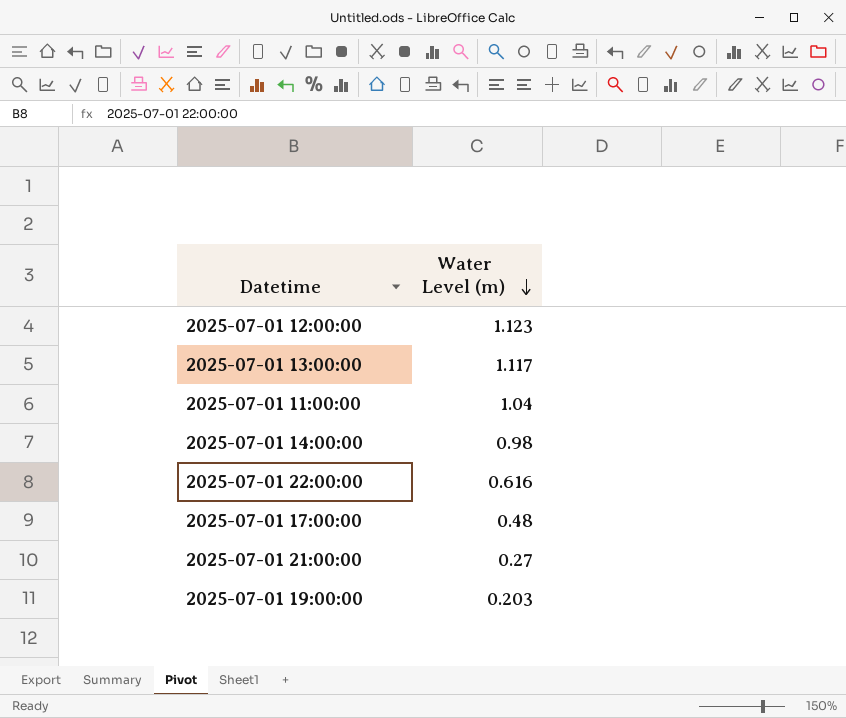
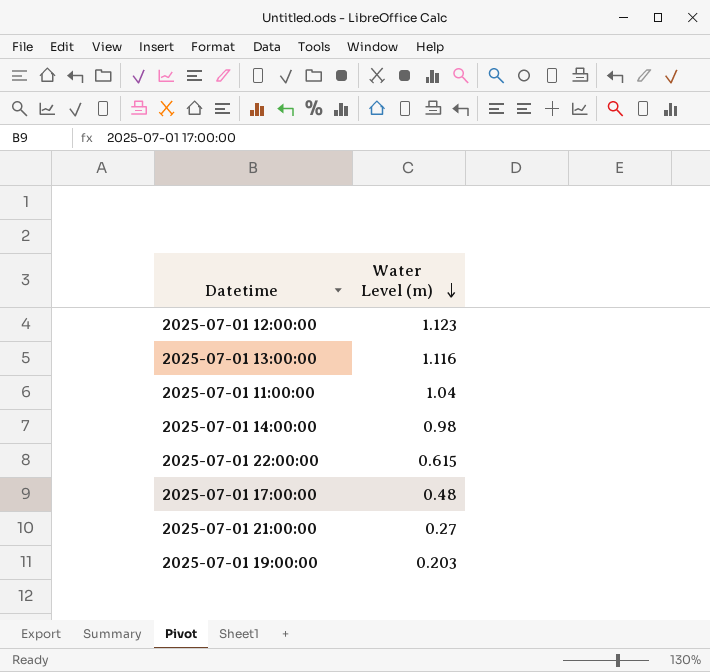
2025-07-01 13:00:00 | Water Level (m): 1.117 -> 1.116
2025-07-01 22:00:00 | Water Level (m): 0.616 -> 0.615

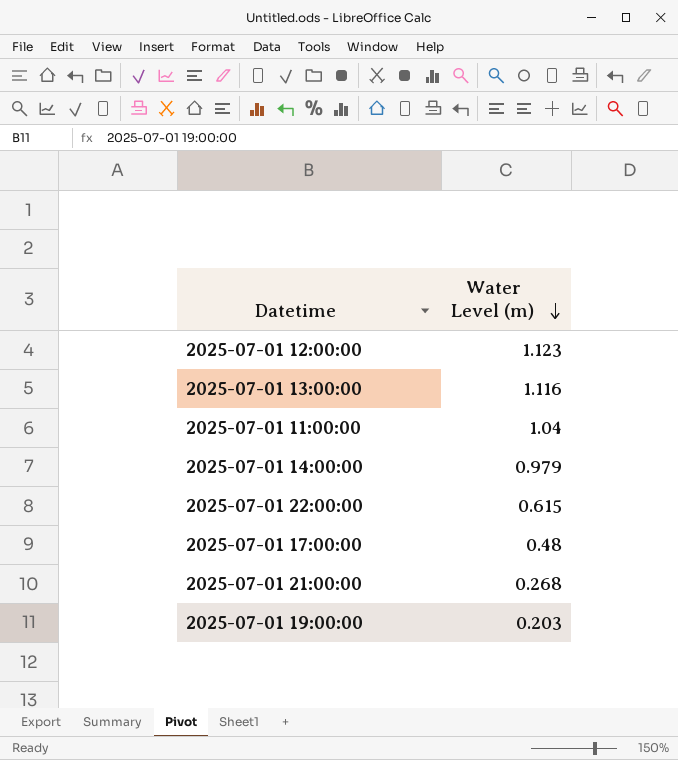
2025-07-01 14:00:00 | Water Level (m): 0.98 -> 0.979
2025-07-01 21:00:00 | Water Level (m): 0.27 -> 0.268

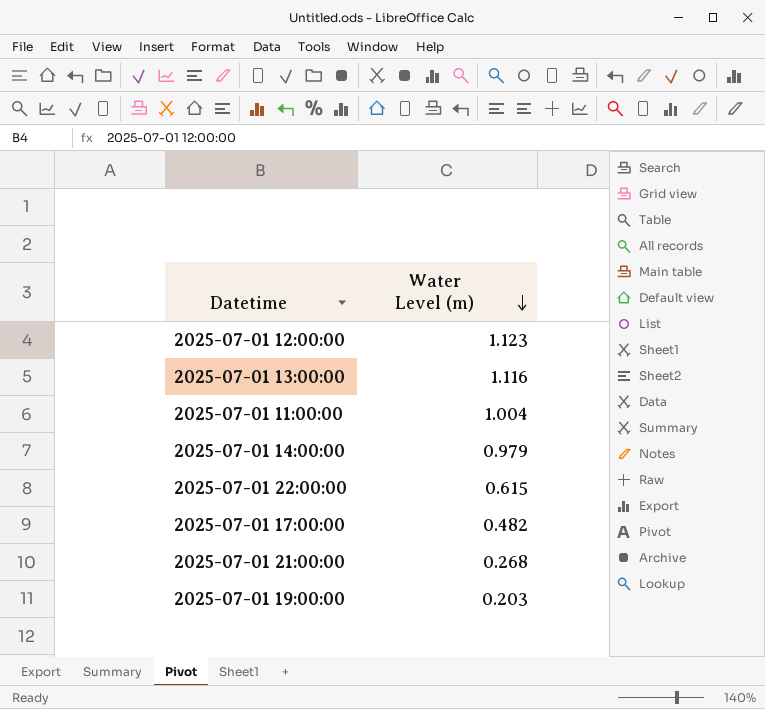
2025-07-01 11:00:00 | Water Level (m): 1.04 -> 1.004
2025-07-01 17:00:00 | Water Level (m): 0.48 -> 0.482

